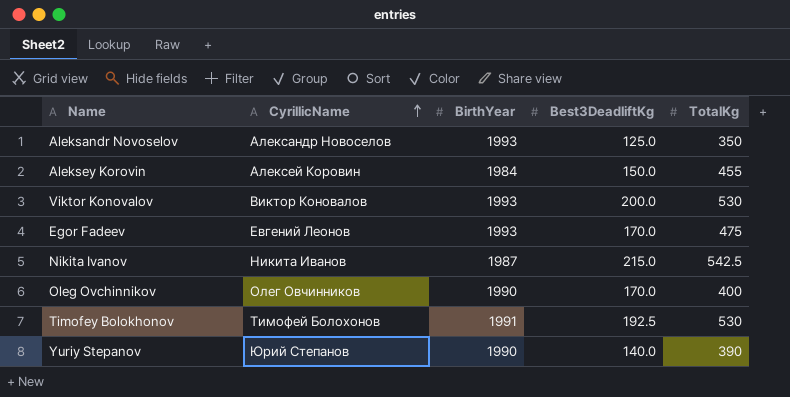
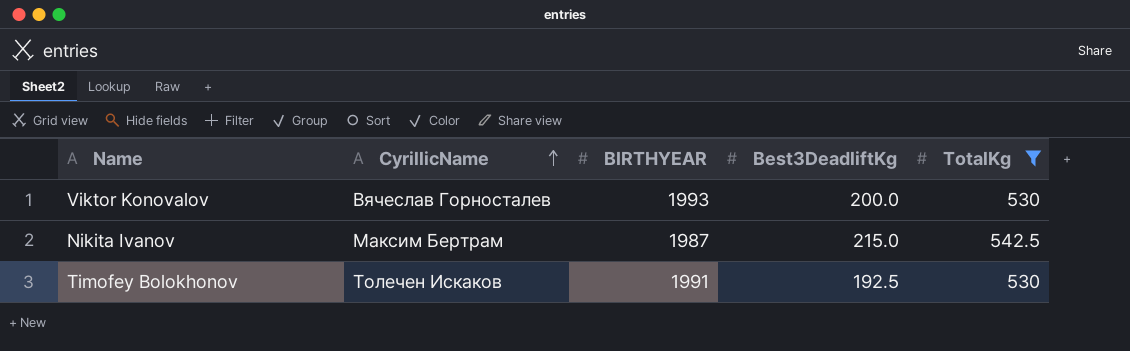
filter: none -> TotalKg >= 530
column name: BirthYear -> BIRTHYEAR
Viktor Konovalov | CyrillicName: Виктор Коновалов -> Вячеслав Горносталев
Nikita Ivanov | CyrillicName: Никита Иванов -> Максим Бертрам
Timofey Bolokhonov | CyrillicName: Тимофей Болохонов -> Толечен Искаков

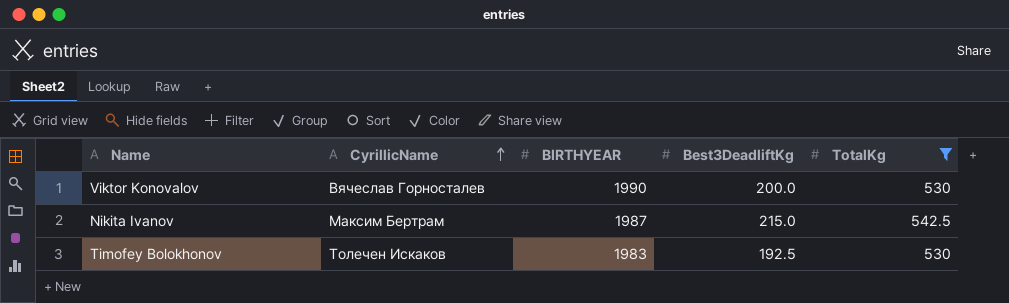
Viktor Konovalov | BIRTHYEAR: 1993 -> 1990
Timofey Bolokhonov | BIRTHYEAR: 1991 -> 1983

